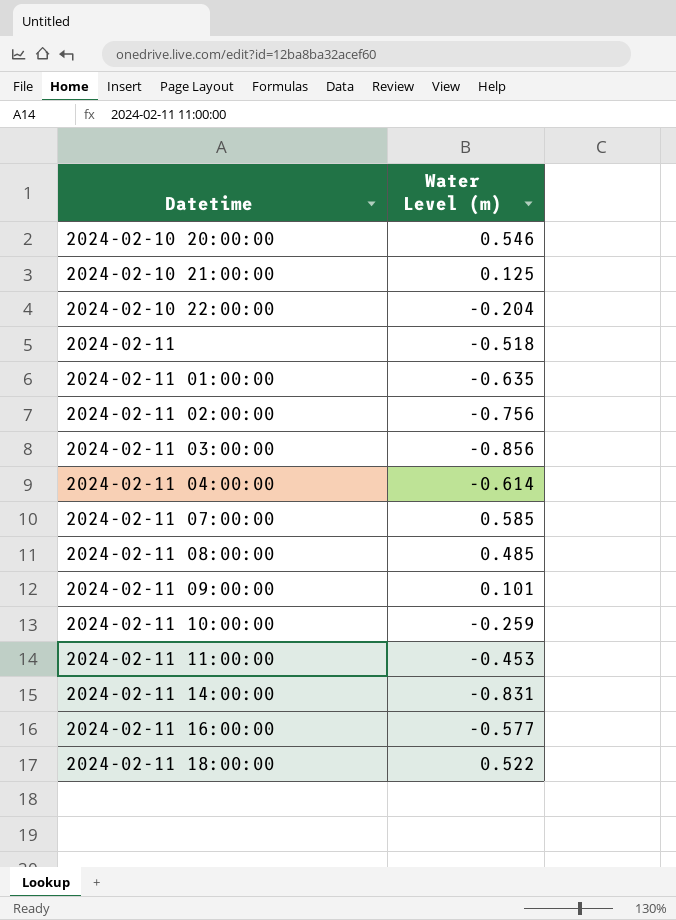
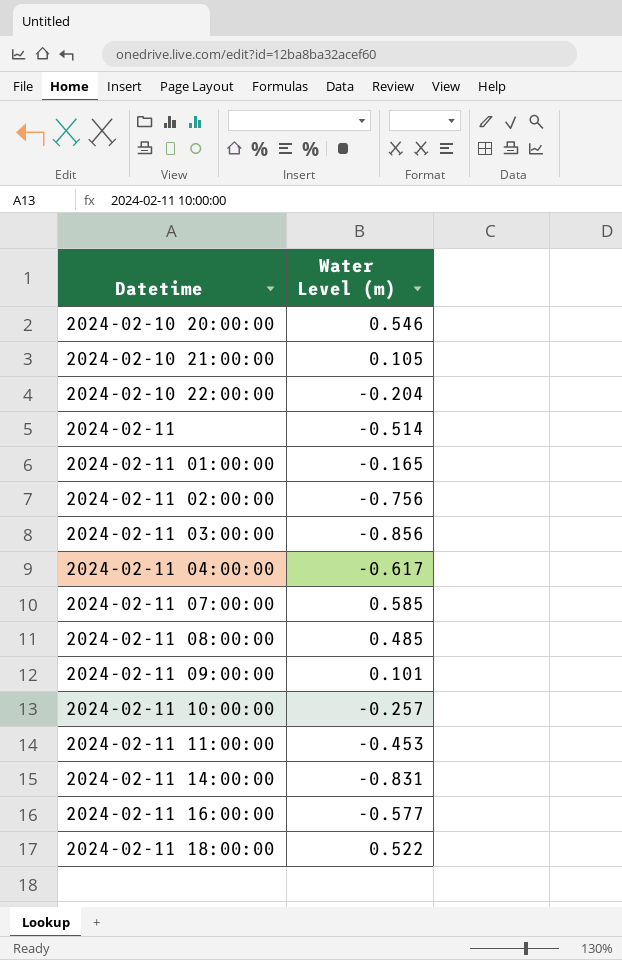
2024-02-10 21:00:00 | Water Level (m): 0.125 -> 0.105
2024-02-11 | Water Level (m): -0.518 -> -0.514
2024-02-11 01:00:00 | Water Level (m): -0.635 -> -0.165
2024-02-11 04:00:00 | Water Level (m): -0.614 -> -0.617
2024-02-11 10:00:00 | Water Level (m): -0.259 -> -0.257

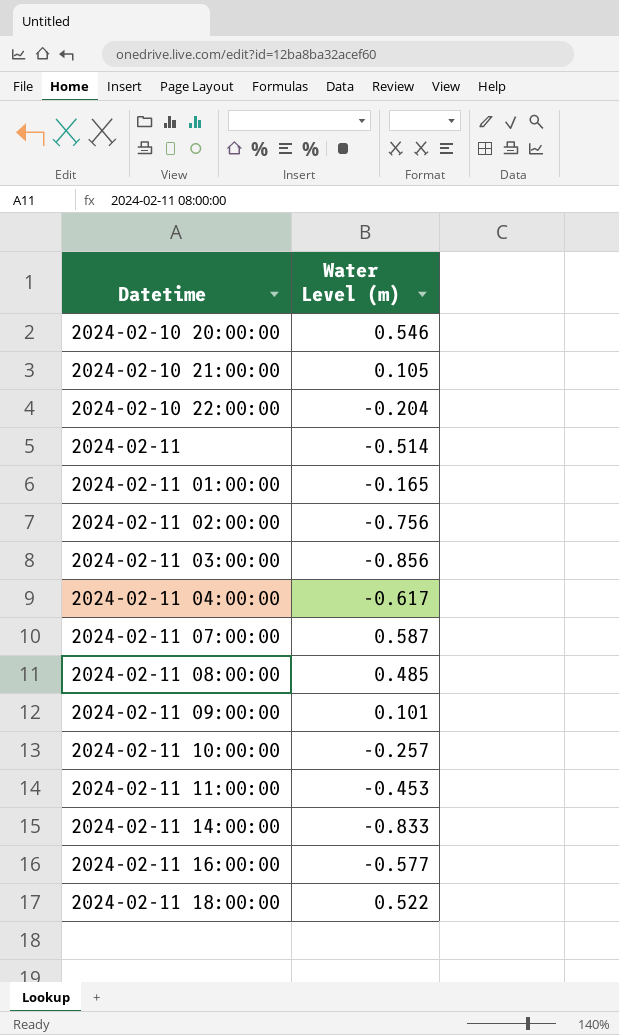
2024-02-11 07:00:00 | Water Level (m): 0.585 -> 0.587
2024-02-11 14:00:00 | Water Level (m): -0.831 -> -0.833

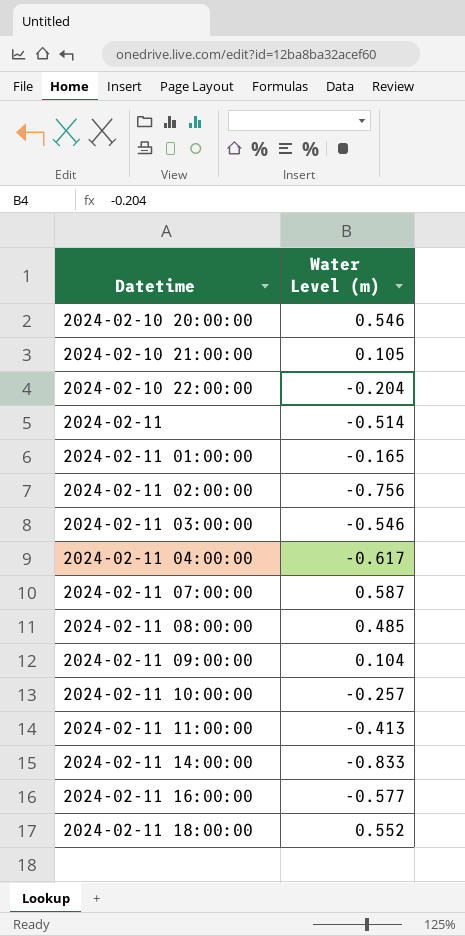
2024-02-11 03:00:00 | Water Level (m): -0.856 -> -0.546
2024-02-11 09:00:00 | Water Level (m): 0.101 -> 0.104
2024-02-11 11:00:00 | Water Level (m): -0.453 -> -0.413
2024-02-11 18:00:00 | Water Level (m): 0.522 -> 0.552

